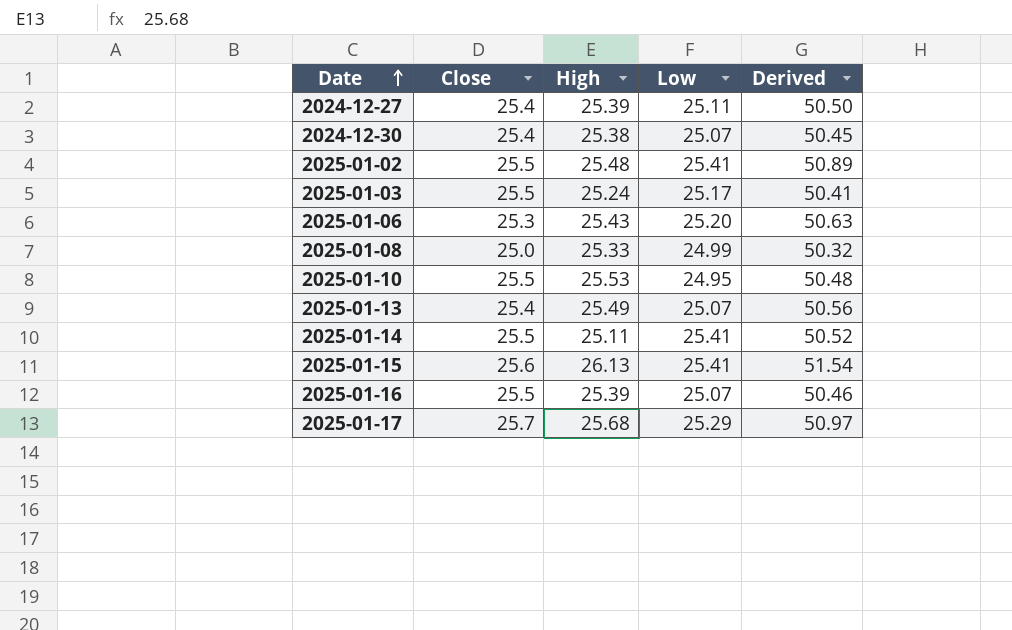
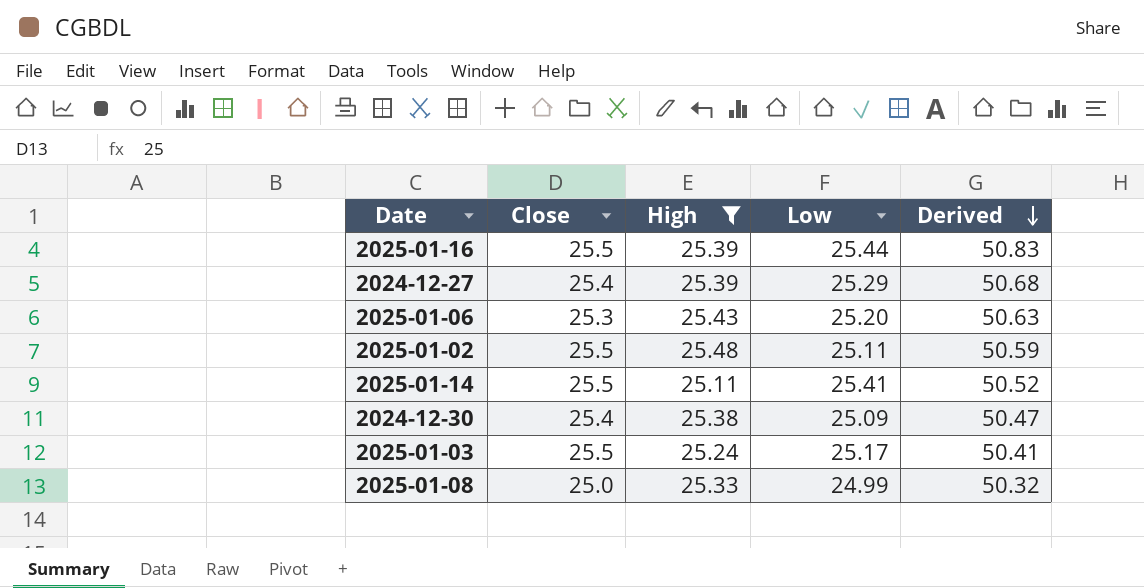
filter: none -> High <= 25.48
row order: Date ascending -> Derived descending
2025-01-16 | Low: 25.07 -> 25.44
2025-01-16 | Derived: 50.46 -> 50.83
2024-12-27 | Low: 25.11 -> 25.29
2024-12-27 | Derived: 50.50 -> 50.68
2025-01-02 | Low: 25.41 -> 25.11
2025-01-02 | Derived: 50.89 -> 50.59
2024-12-30 | Low: 25.07 -> 25.09
2024-12-30 | Derived: 50.45 -> 50.47

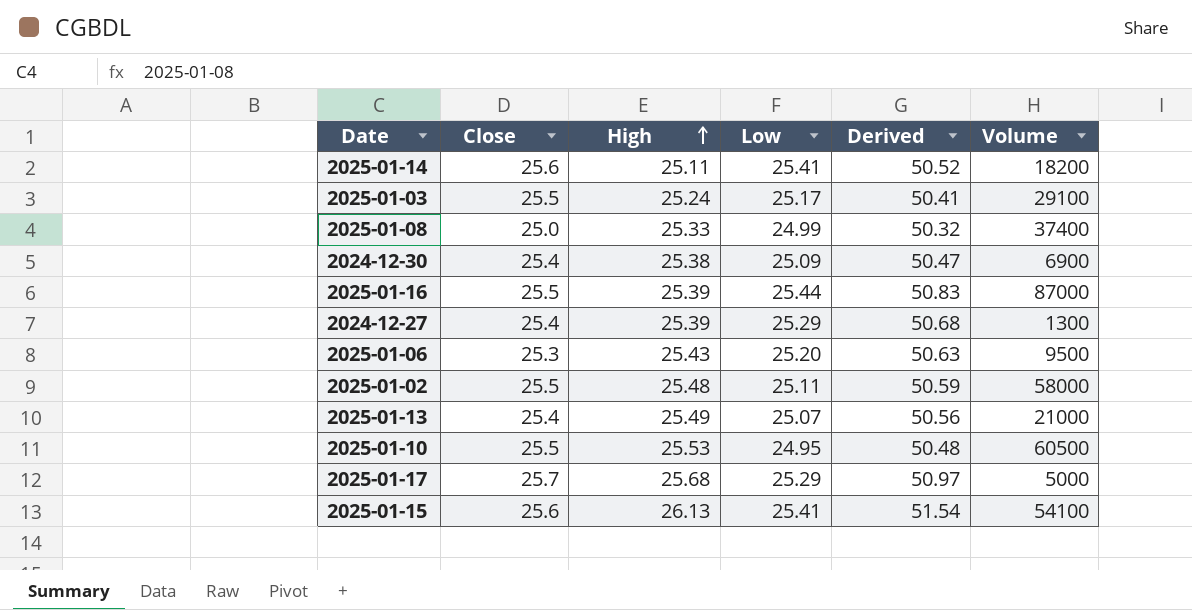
filter: High <= 25.48 -> none
row order: Derived descending -> High ascending
column Volume | position: none -> 6
2025-01-14 | Close: 25.5 -> 25.6

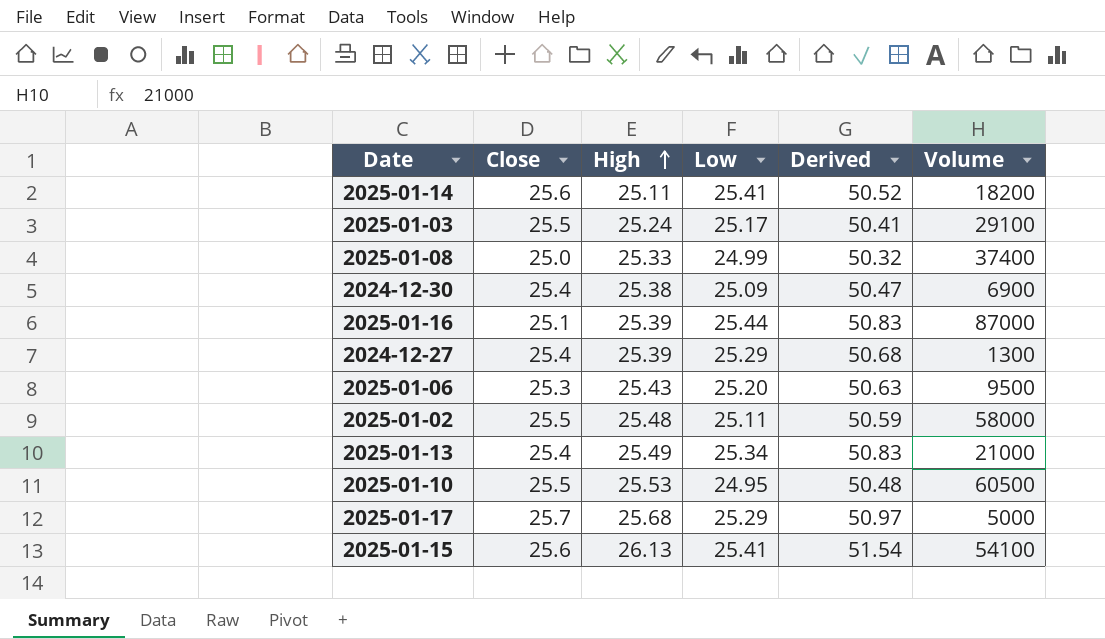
2025-01-16 | Close: 25.5 -> 25.1
2025-01-13 | Low: 25.07 -> 25.34
2025-01-13 | Derived: 50.56 -> 50.83

